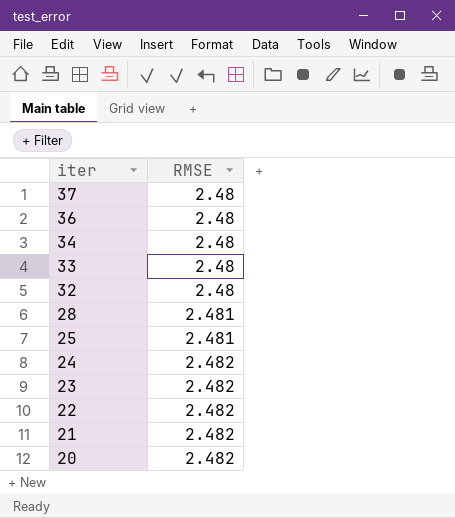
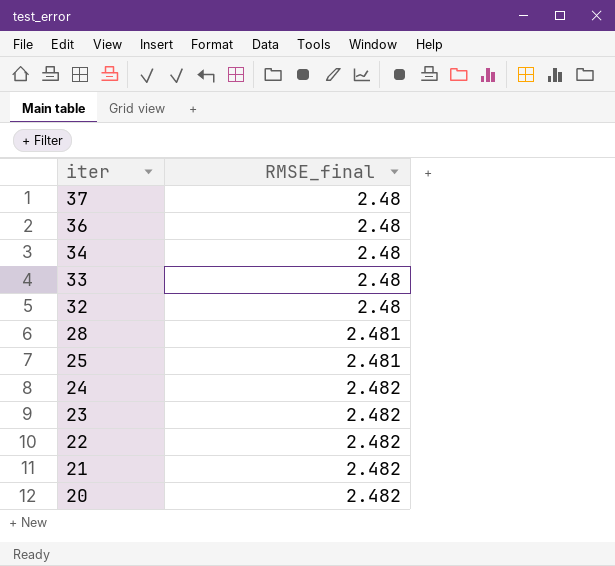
column name: RMSE -> RMSE_final

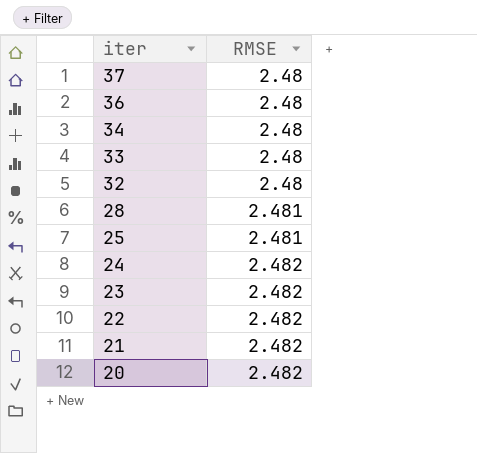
column name: RMSE_final -> RMSE

